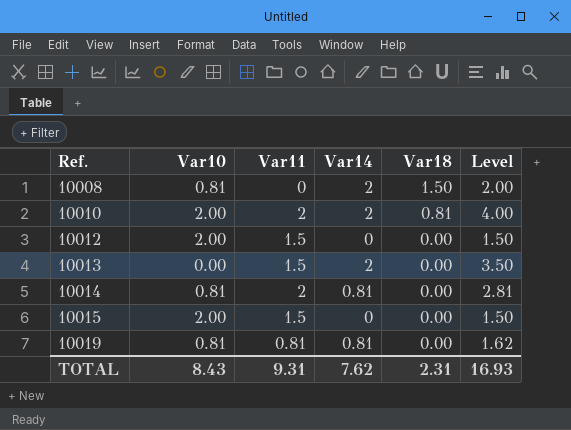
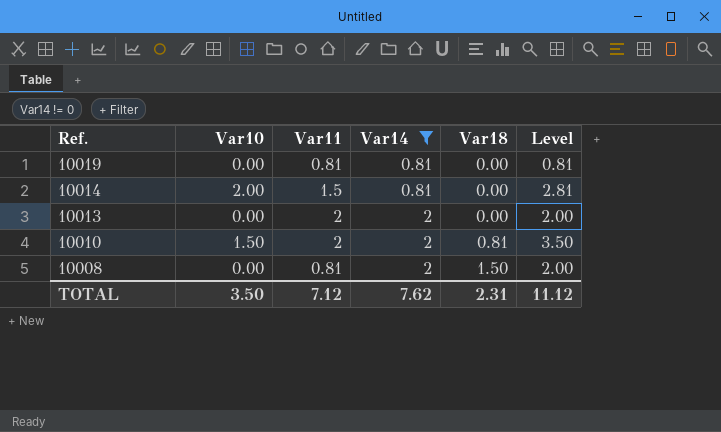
filter: none -> Var14 != 0
row order: Ref. ascending -> Ref. descending
column Level | formula: [Var11] + [Var14] -> [Var10] + [Var14]
10019 | Var10: 0.81 -> 0.00
10014 | Var10: 0.81 -> 2.00
10014 | Var11: 2 -> 1.5
10013 | Var11: 1.5 -> 2
10010 | Var10: 2.00 -> 1.50
10008 | Var10: 0.81 -> 0.00
10008 | Var11: 0 -> 0.81
TOTAL | Var10: 8.43 -> 3.50
TOTAL | Var11: 9.31 -> 7.12
TOTAL | Level: 16.93 -> 11.12

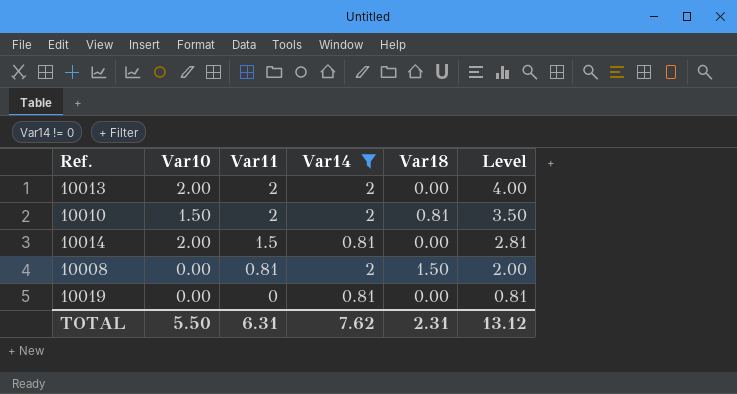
row order: Ref. descending -> Var11 descending
10013 | Var10: 0.00 -> 2.00
10013 | Level: 2.00 -> 4.00
10019 | Var11: 0.81 -> 0
TOTAL | Var10: 3.50 -> 5.50
TOTAL | Var11: 7.12 -> 6.31
TOTAL | Level: 11.12 -> 13.12

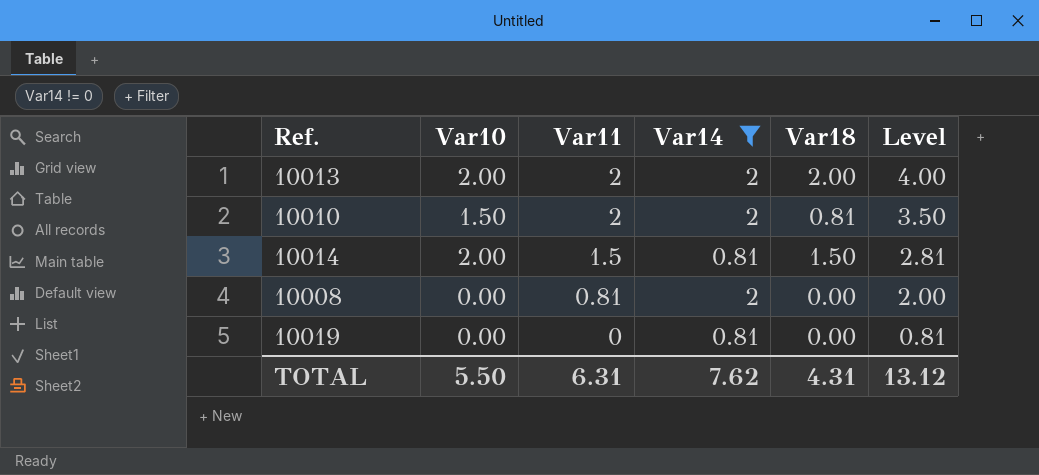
10013 | Var18: 0.00 -> 2.00
10014 | Var18: 0.00 -> 1.50
10008 | Var18: 1.50 -> 0.00
TOTAL | Var18: 2.31 -> 4.31

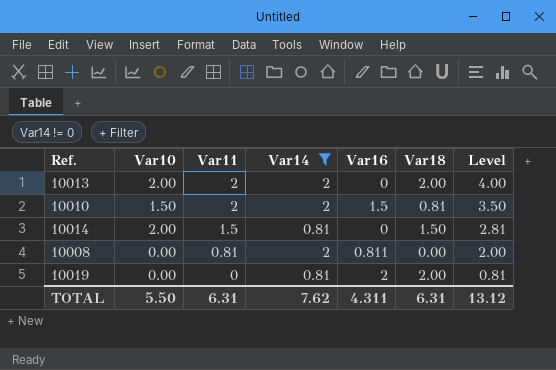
column Var16 | position: none -> 5
10019 | Var18: 0.00 -> 2.00
TOTAL | Var18: 4.31 -> 6.31

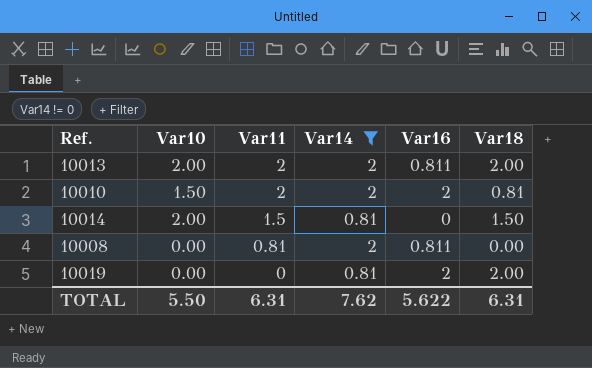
column Level | formula: [Var10] + [Var14] -> none
10013 | Var16: 0 -> 0.811
10010 | Var16: 1.5 -> 2
TOTAL | Var16: 4.311 -> 5.622

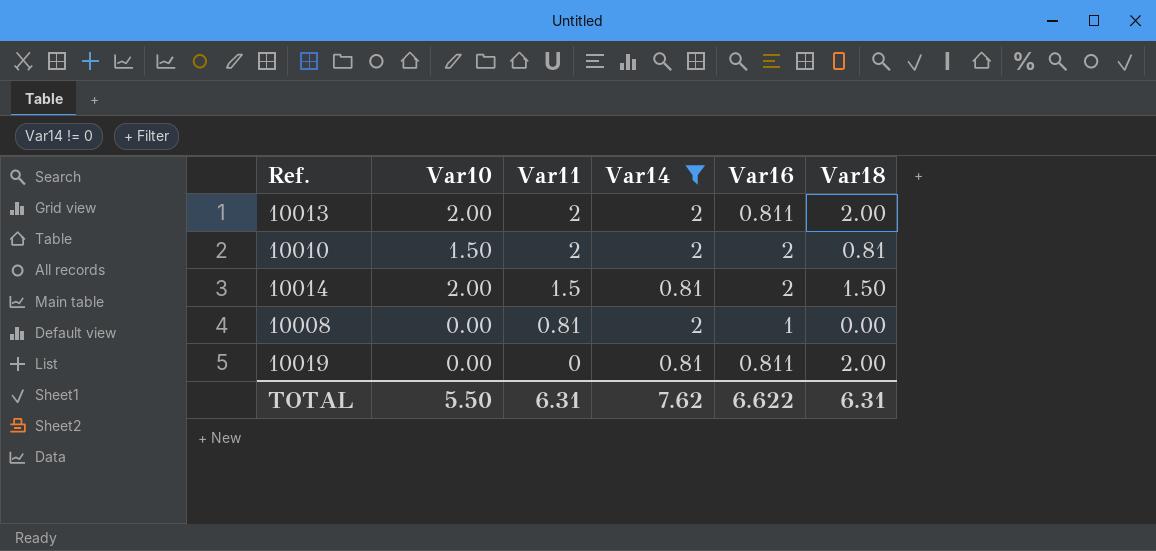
10014 | Var16: 0 -> 2
10008 | Var16: 0.811 -> 1
10019 | Var16: 2 -> 0.811
TOTAL | Var16: 5.622 -> 6.622

